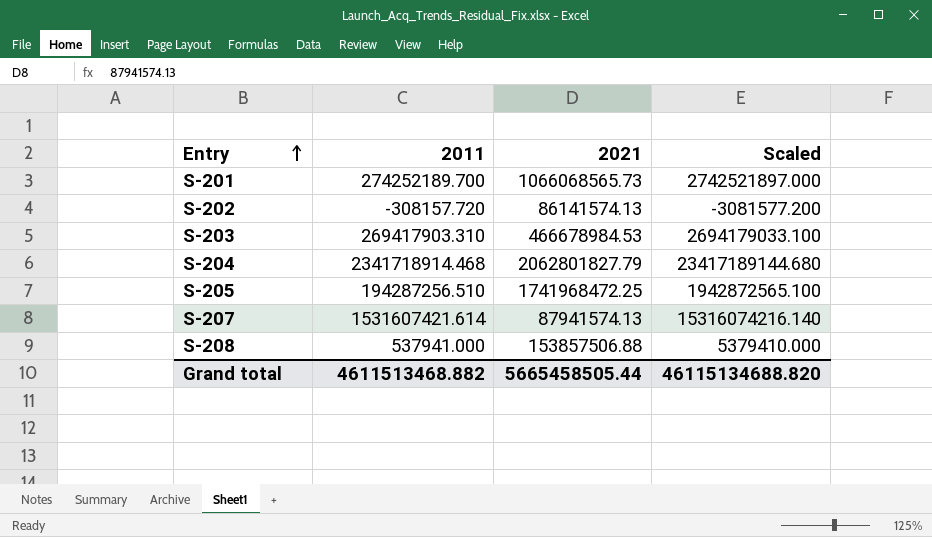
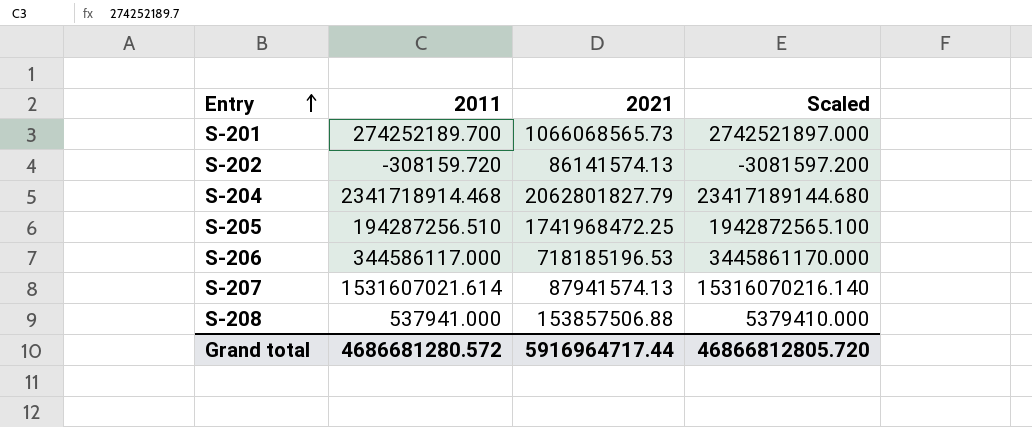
row S-203: 269417903.310 | 466678984.53 | 2694179033.100 -> none
S-202 | 2011: -308157.720 -> -308159.720
S-202 | Scaled: -3081577.200 -> -3081597.200
row S-206: none -> 344586117.000 | 718185196.53 | 3445861170.000
S-207 | 2011: 1531607421.614 -> 1531607021.614
S-207 | Scaled: 15316074216.140 -> 15316070216.140
Grand total | 2011: 4611513468.882 -> 4686681280.572
Grand total | 2021: 5665458505.44 -> 5916964717.44
Grand total | Scaled: 46115134688.820 -> 46866812805.720

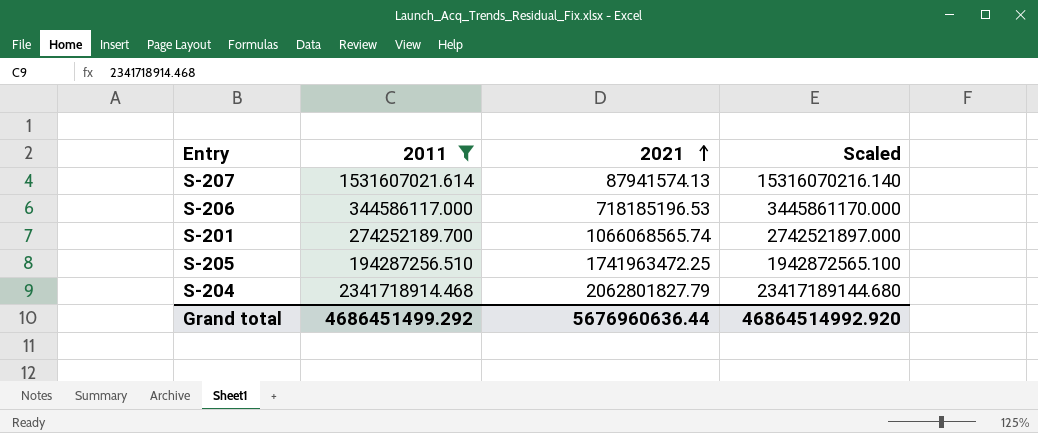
filter: none -> 2011 >= 194287256.510
row order: Entry ascending -> 2021 ascending
S-201 | 2021: 1066068565.73 -> 1066068565.74
S-205 | 2021: 1741968472.25 -> 1741963472.25
Grand total | 2011: 4686681280.572 -> 4686451499.292
Grand total | 2021: 5916964717.44 -> 5676960636.44
Grand total | Scaled: 46866812805.720 -> 46864514992.920

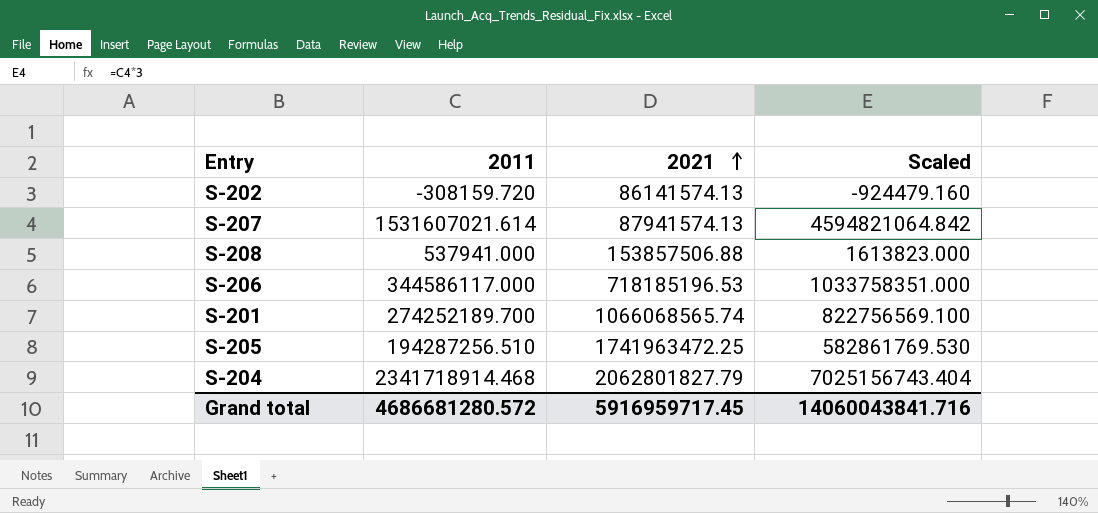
filter: 2011 >= 194287256.510 -> none
column Scaled | formula: [2011] * 10 -> [2011] * 3
Grand total | 2011: 4686451499.292 -> 4686681280.572
Grand total | 2021: 5676960636.44 -> 5916959717.45
Grand total | Scaled: 46864514992.920 -> 14060043841.716

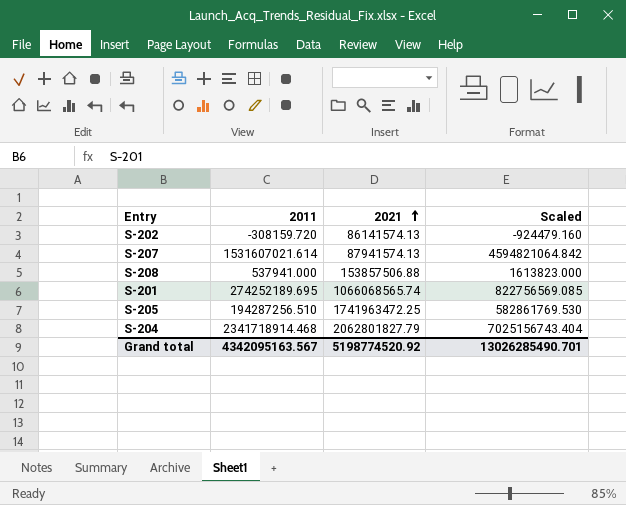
row S-206: 344586117.000 | 718185196.53 | 1033758351.000 -> none
S-201 | 2011: 274252189.700 -> 274252189.695
S-201 | Scaled: 822756569.100 -> 822756569.085
Grand total | 2011: 4686681280.572 -> 4342095163.567
Grand total | 2021: 5916959717.45 -> 5198774520.92
Grand total | Scaled: 14060043841.716 -> 13026285490.701

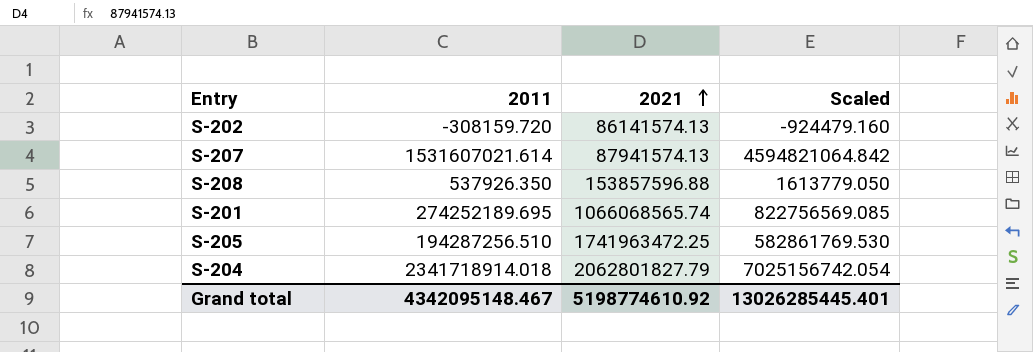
S-208 | 2011: 537941.000 -> 537926.350
S-208 | 2021: 153857506.88 -> 153857596.88
S-208 | Scaled: 1613823.000 -> 1613779.050
S-204 | 2011: 2341718914.468 -> 2341718914.018
S-204 | Scaled: 7025156743.404 -> 7025156742.054
Grand total | 2011: 4342095163.567 -> 4342095148.467
Grand total | 2021: 5198774520.92 -> 5198774610.92
Grand total | Scaled: 13026285490.701 -> 13026285445.401

